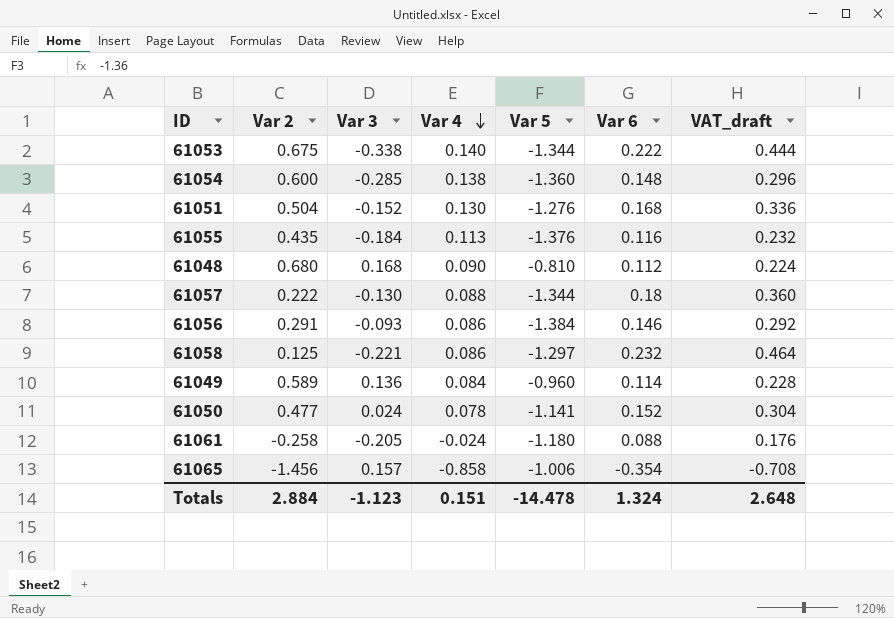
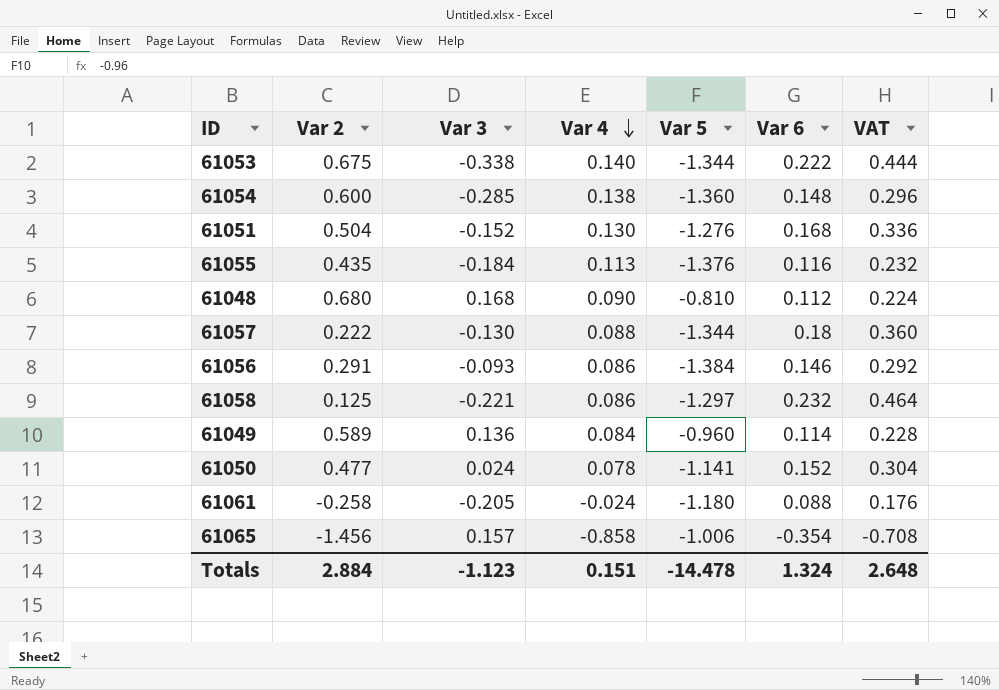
column name: VAT_draft -> VAT

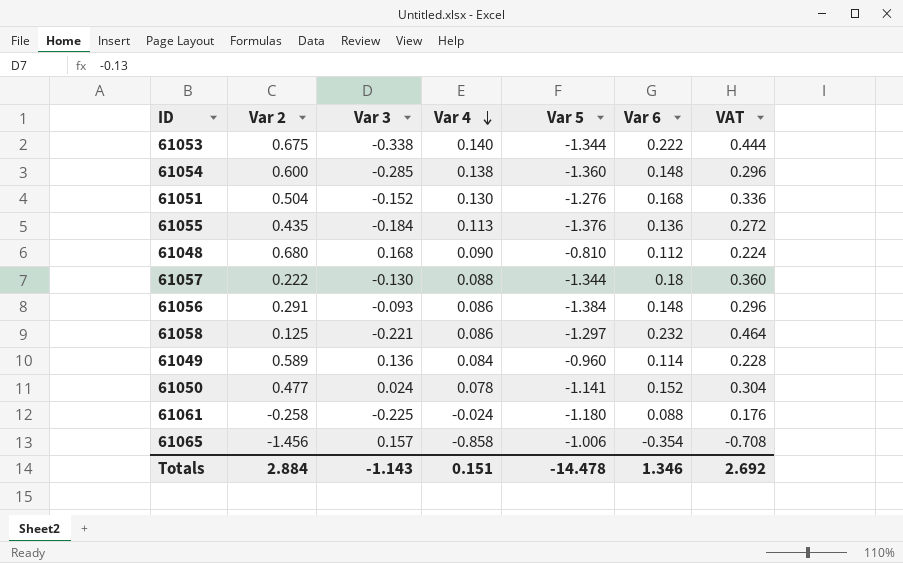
61055 | Var 6: 0.116 -> 0.136
61055 | VAT: 0.232 -> 0.272
61056 | Var 6: 0.146 -> 0.148
61056 | VAT: 0.292 -> 0.296
61061 | Var 3: -0.205 -> -0.225
Totals | Var 3: -1.123 -> -1.143
Totals | Var 6: 1.324 -> 1.346
Totals | VAT: 2.648 -> 2.692

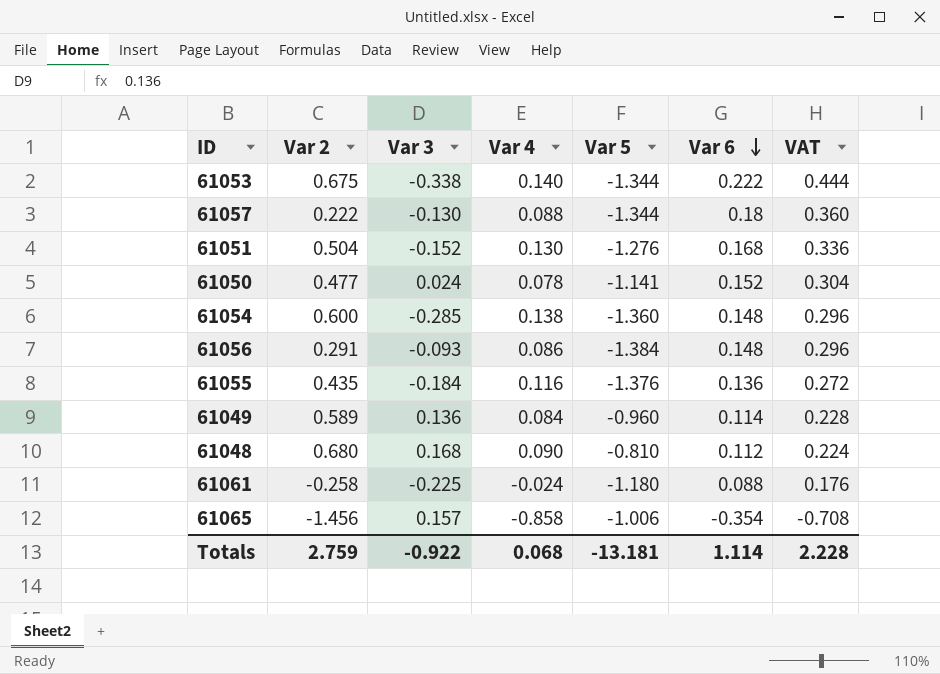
row order: Var 4 descending -> Var 6 descending
row 61058: 0.125 | -0.221 | 0.086 | -1.297 | 0.232 | 0.464 -> none
61055 | Var 4: 0.113 -> 0.116
Totals | Var 2: 2.884 -> 2.759
Totals | Var 3: -1.143 -> -0.922
Totals | Var 4: 0.151 -> 0.068
Totals | Var 5: -14.478 -> -13.181
Totals | Var 6: 1.346 -> 1.114
Totals | VAT: 2.692 -> 2.228

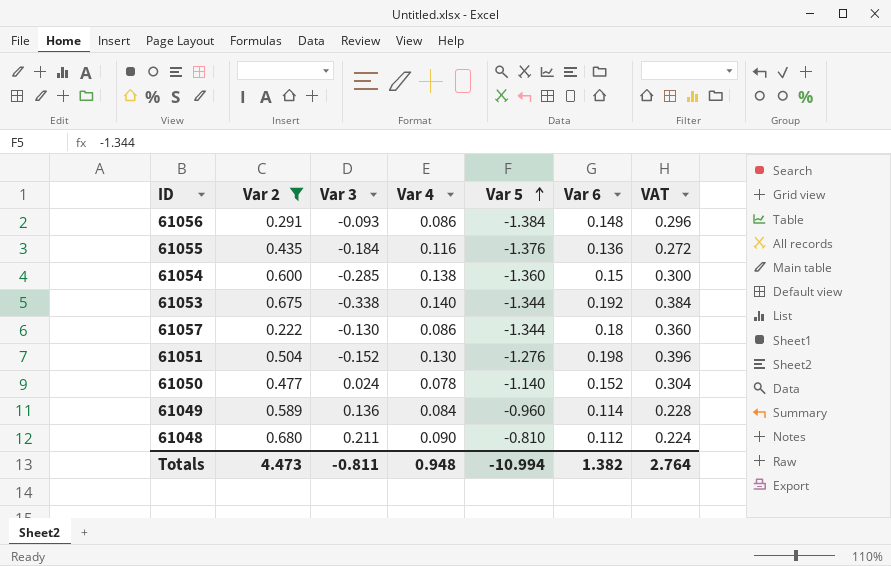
filter: none -> Var 2 >= 0.222
row order: Var 6 descending -> Var 5 ascending
61054 | Var 6: 0.148 -> 0.15
61054 | VAT: 0.296 -> 0.300
61053 | Var 6: 0.222 -> 0.192
61053 | VAT: 0.444 -> 0.384
61057 | Var 4: 0.088 -> 0.086
61051 | Var 6: 0.168 -> 0.198
61051 | VAT: 0.336 -> 0.396
61050 | Var 5: -1.141 -> -1.140
61048 | Var 3: 0.168 -> 0.211
Totals | Var 2: 2.759 -> 4.473
Totals | Var 3: -0.922 -> -0.811
Totals | Var 4: 0.068 -> 0.948
Totals | Var 5: -13.181 -> -10.994
Totals | Var 6: 1.114 -> 1.382
Totals | VAT: 2.228 -> 2.764

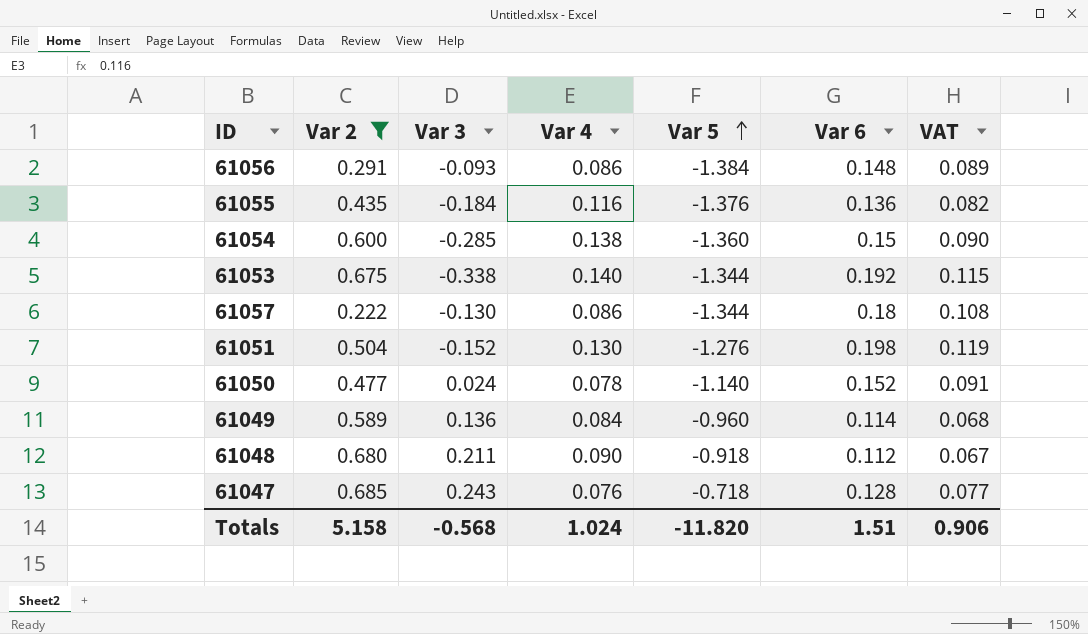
column VAT | formula: [Var 6] * 2 -> [Var 6] * 0.6
61048 | Var 5: -0.810 -> -0.918
row 61047: none -> 0.685 | 0.243 | 0.076 | -0.718 | 0.128 | 0.077
Totals | Var 2: 4.473 -> 5.158
Totals | Var 3: -0.811 -> -0.568
Totals | Var 4: 0.948 -> 1.024
Totals | Var 5: -10.994 -> -11.820
Totals | Var 6: 1.382 -> 1.51
Totals | VAT: 2.764 -> 0.906

